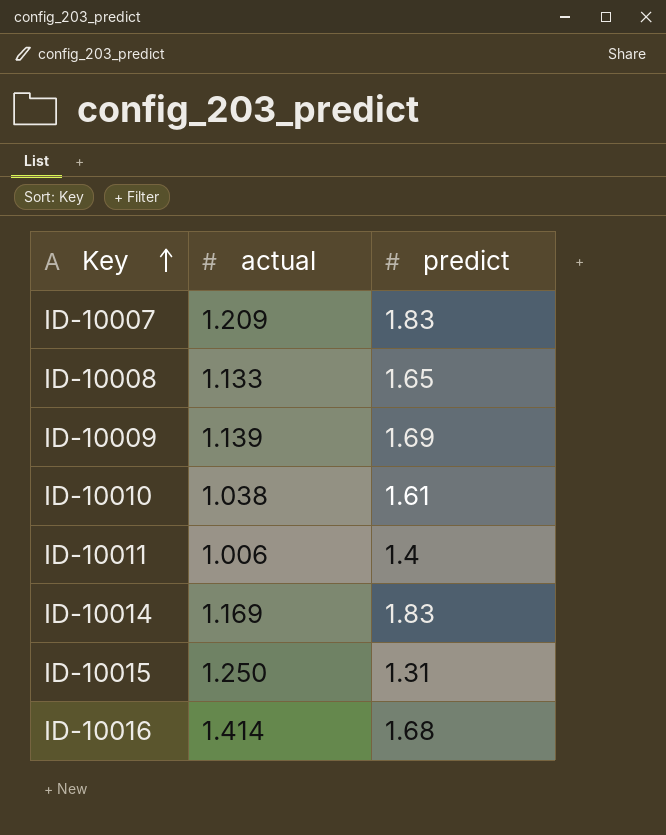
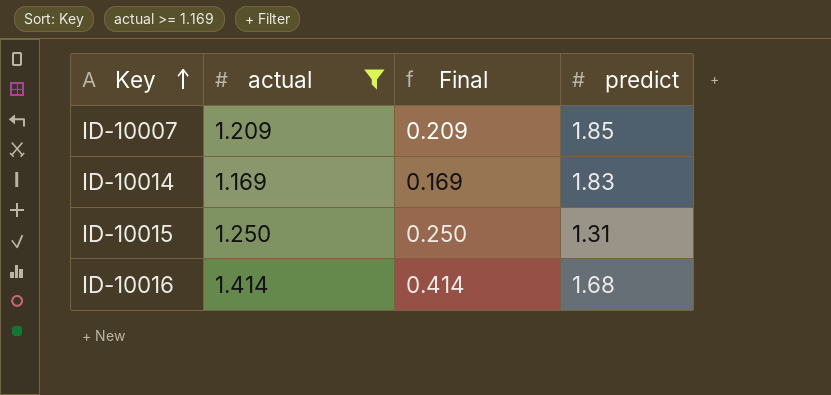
filter: none -> actual >= 1.169
column Final | formula: none -> [actual] - 1
ID-10007 | predict: 1.83 -> 1.85

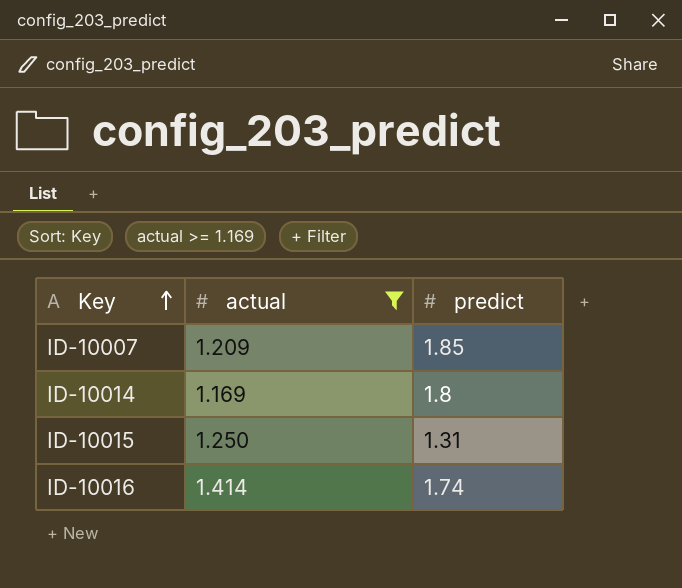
column Final | formula: [actual] - 1 -> none
ID-10014 | predict: 1.83 -> 1.8
ID-10016 | predict: 1.68 -> 1.74

